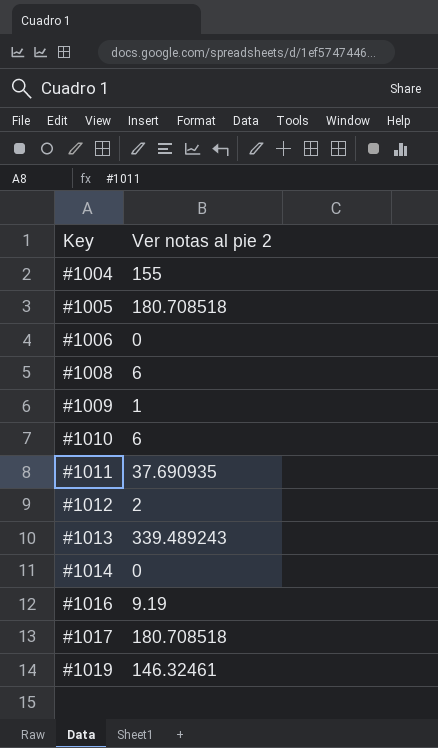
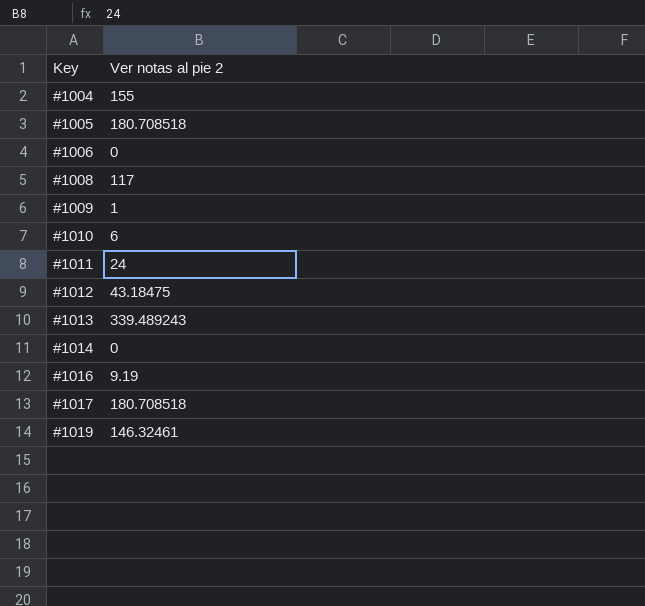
#1008 | Ver notas al pie 2: 6 -> 117
#1011 | Ver notas al pie 2: 37.690935 -> 24
#1012 | Ver notas al pie 2: 2 -> 43.18475

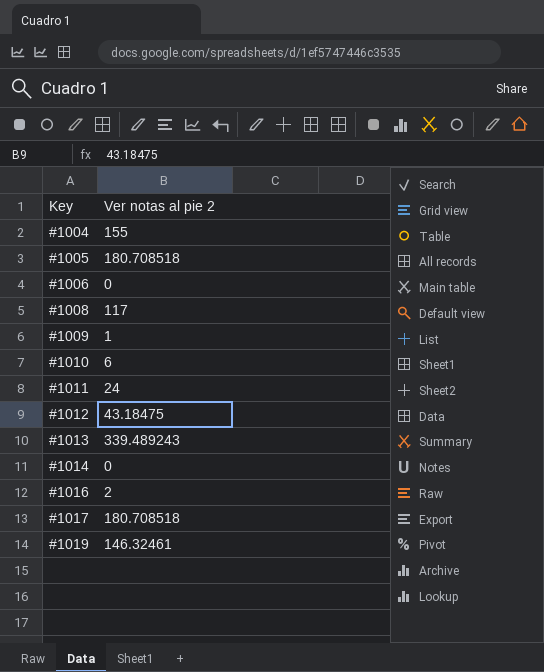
#1016 | Ver notas al pie 2: 9.19 -> 2

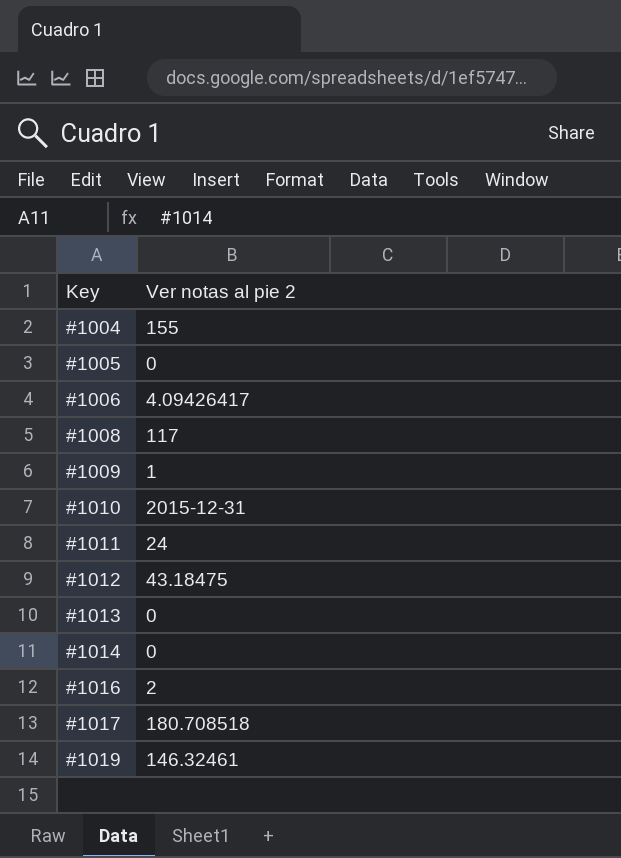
#1005 | Ver notas al pie 2: 180.708518 -> 0
#1006 | Ver notas al pie 2: 0 -> 4.09426417
#1010 | Ver notas al pie 2: 6 -> 2015-12-31
#1013 | Ver notas al pie 2: 339.489243 -> 0

